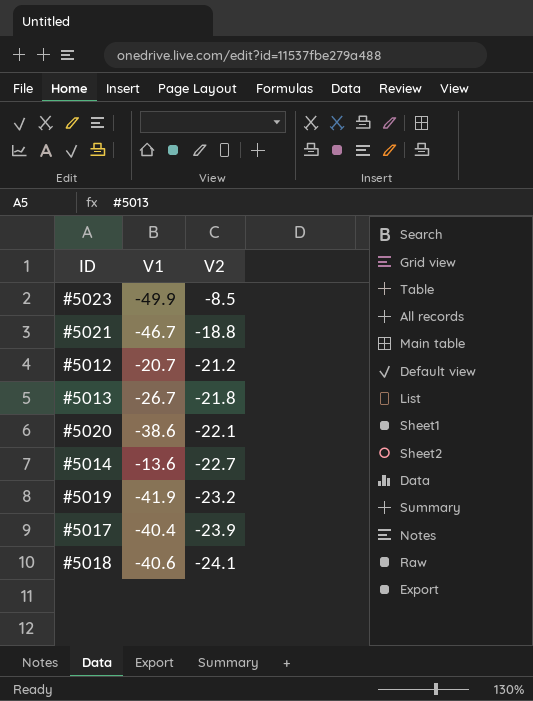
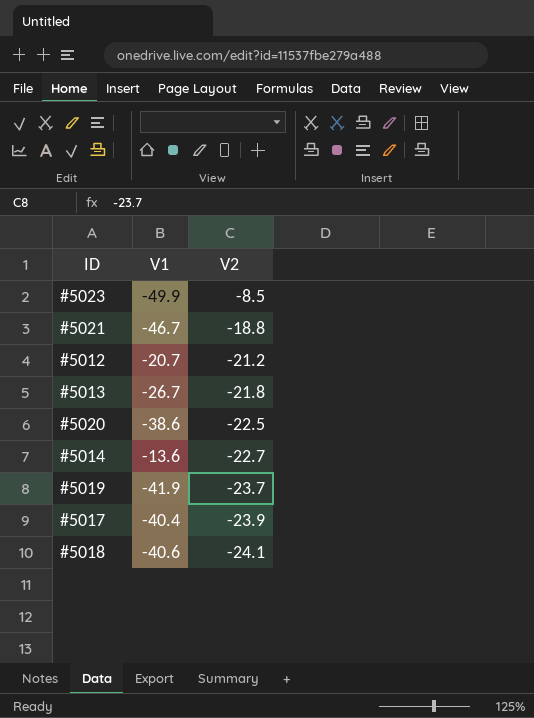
#5020 | V2: -22.1 -> -22.5
#5019 | V2: -23.2 -> -23.7

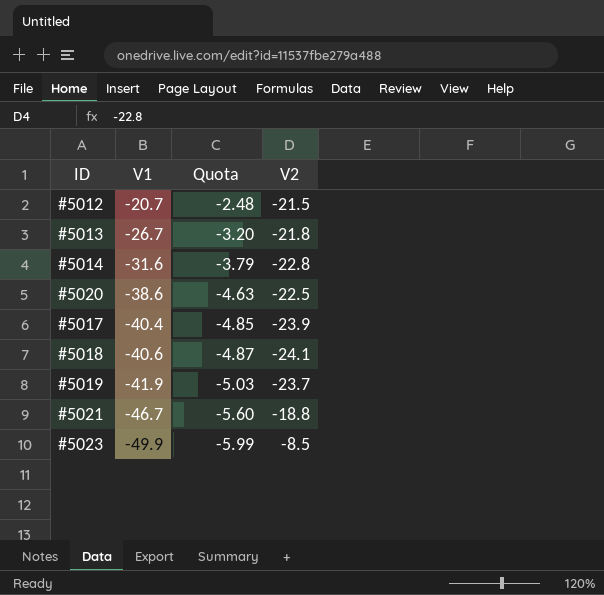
row order: V2 descending -> V1 descending
column Quota | formula: none -> [V1] * 0.12
#5012 | V2: -21.2 -> -21.5
#5014 | V1: -13.6 -> -31.6
#5014 | V2: -22.7 -> -22.8

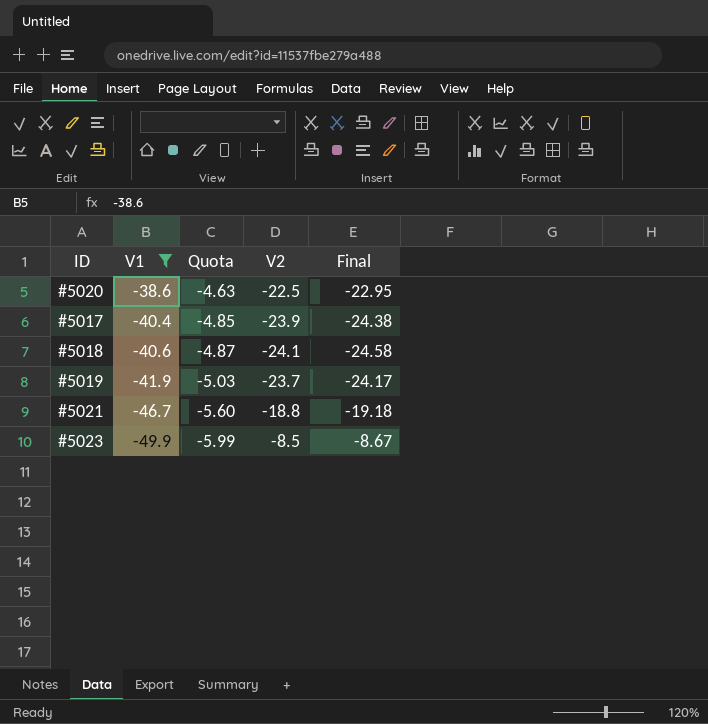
filter: none -> V1 <= -38.6
column Final | formula: none -> [V2] * 1.02

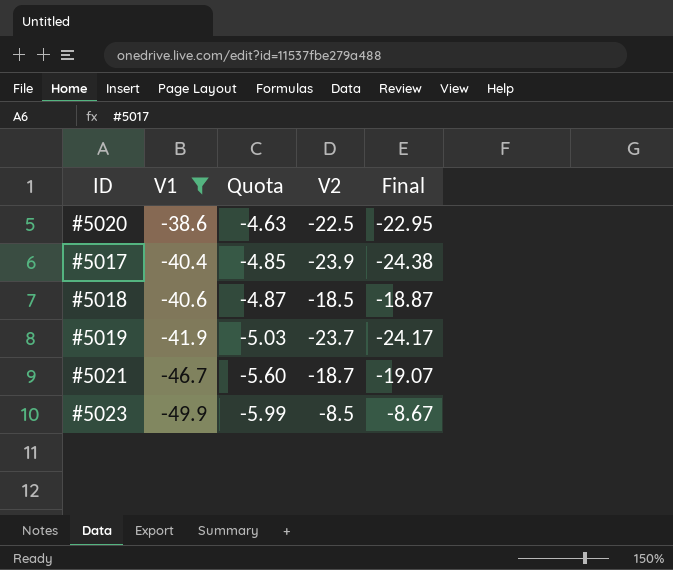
#5018 | V2: -24.1 -> -18.5
#5018 | Final: -24.58 -> -18.87
#5021 | V2: -18.8 -> -18.7
#5021 | Final: -19.18 -> -19.07

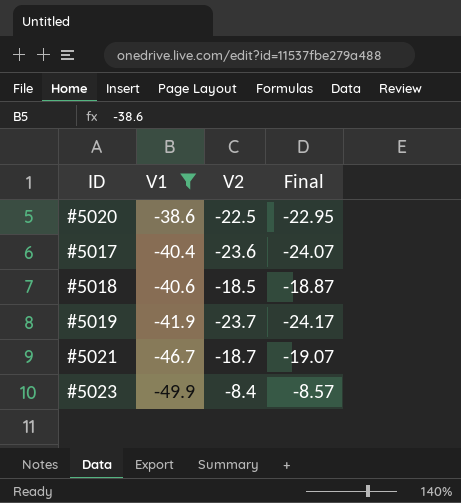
column Quota | formula: [V1] * 0.12 -> none
#5017 | V2: -23.9 -> -23.6
#5017 | Final: -24.38 -> -24.07
#5023 | V2: -8.5 -> -8.4
#5023 | Final: -8.67 -> -8.57

